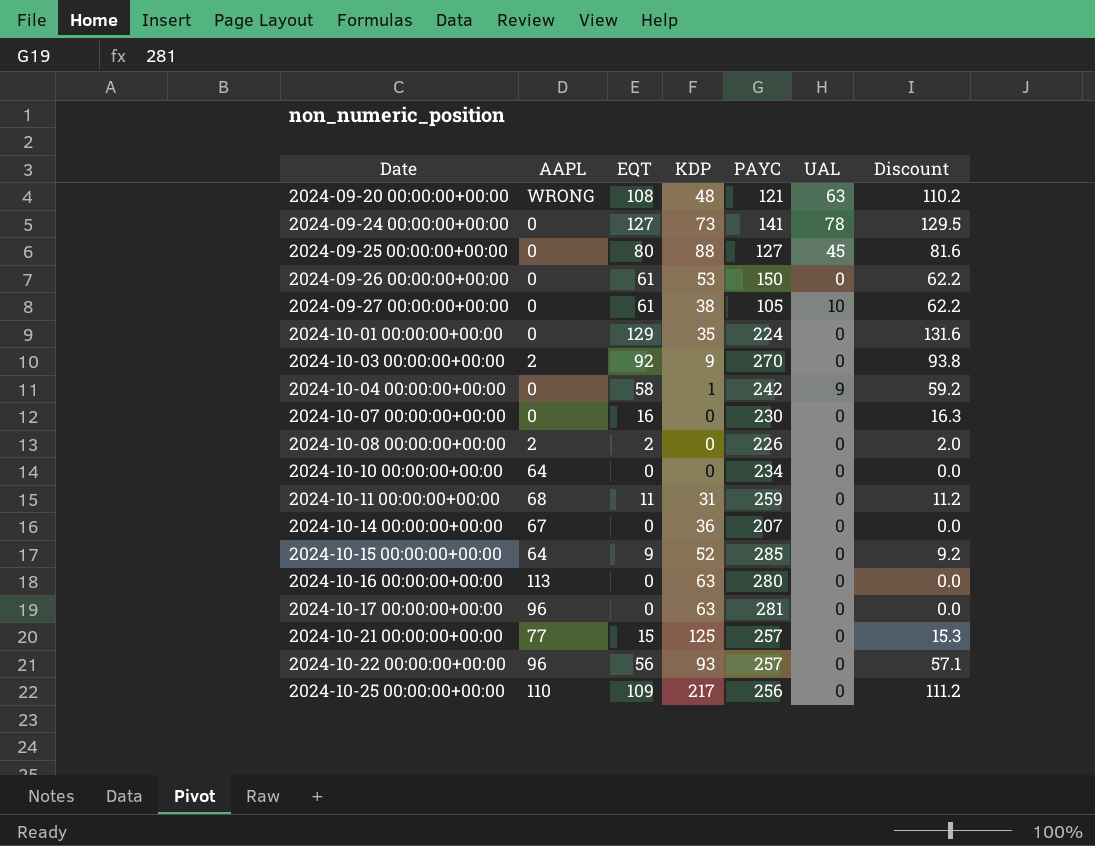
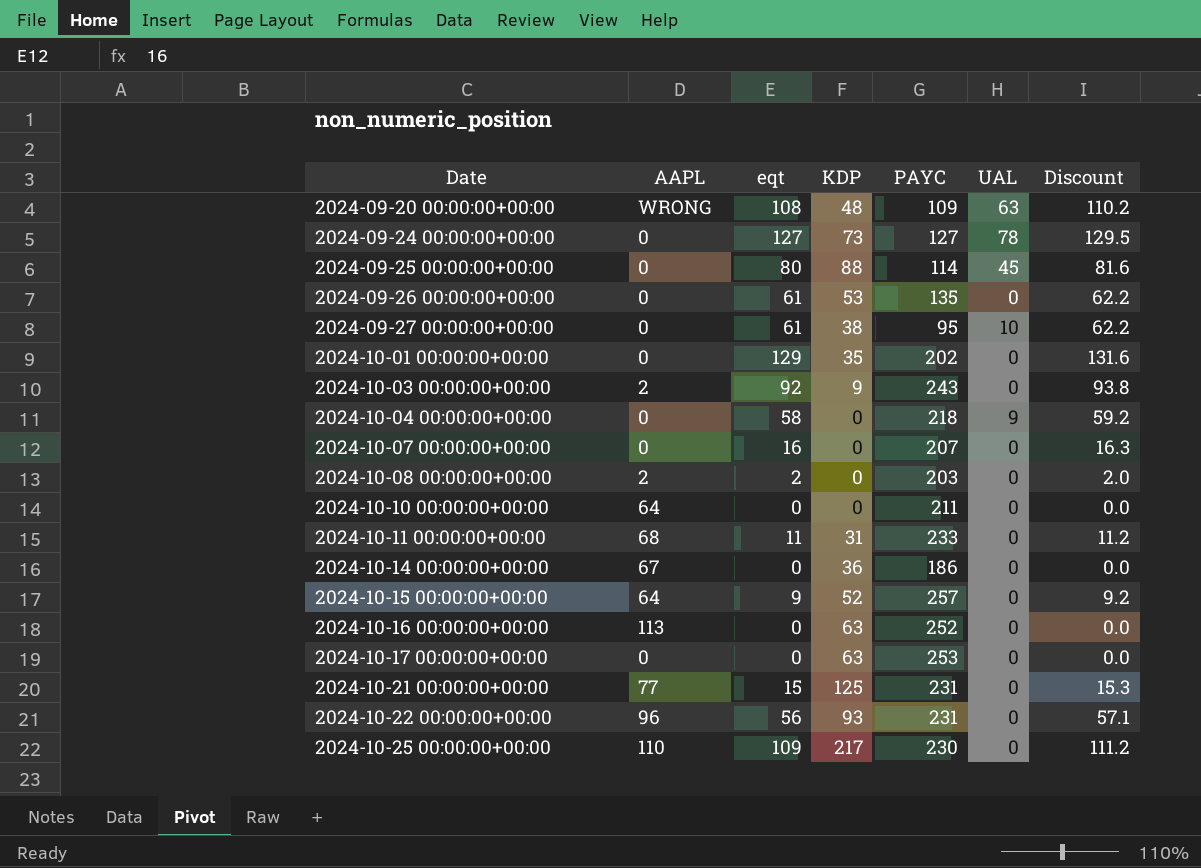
column name: EQT -> eqt
2024-09-20 00:00:00+00:00 | PAYC: 121 -> 109
2024-09-24 00:00:00+00:00 | PAYC: 141 -> 127
2024-09-25 00:00:00+00:00 | PAYC: 127 -> 114
2024-09-26 00:00:00+00:00 | PAYC: 150 -> 135
2024-09-27 00:00:00+00:00 | PAYC: 105 -> 95
2024-10-01 00:00:00+00:00 | PAYC: 224 -> 202
2024-10-03 00:00:00+00:00 | PAYC: 270 -> 243
2024-10-04 00:00:00+00:00 | KDP: 1 -> 0
2024-10-04 00:00:00+00:00 | PAYC: 242 -> 218
2024-10-07 00:00:00+00:00 | PAYC: 230 -> 207
2024-10-08 00:00:00+00:00 | PAYC: 226 -> 203
2024-10-10 00:00:00+00:00 | PAYC: 234 -> 211
2024-10-11 00:00:00+00:00 | PAYC: 259 -> 233
2024-10-14 00:00:00+00:00 | PAYC: 207 -> 186
2024-10-15 00:00:00+00:00 | PAYC: 285 -> 257
2024-10-16 00:00:00+00:00 | PAYC: 280 -> 252
2024-10-17 00:00:00+00:00 | AAPL: 96 -> 0
2024-10-17 00:00:00+00:00 | PAYC: 281 -> 253
2024-10-21 00:00:00+00:00 | PAYC: 257 -> 231
2024-10-22 00:00:00+00:00 | PAYC: 257 -> 231
2024-10-25 00:00:00+00:00 | PAYC: 256 -> 230

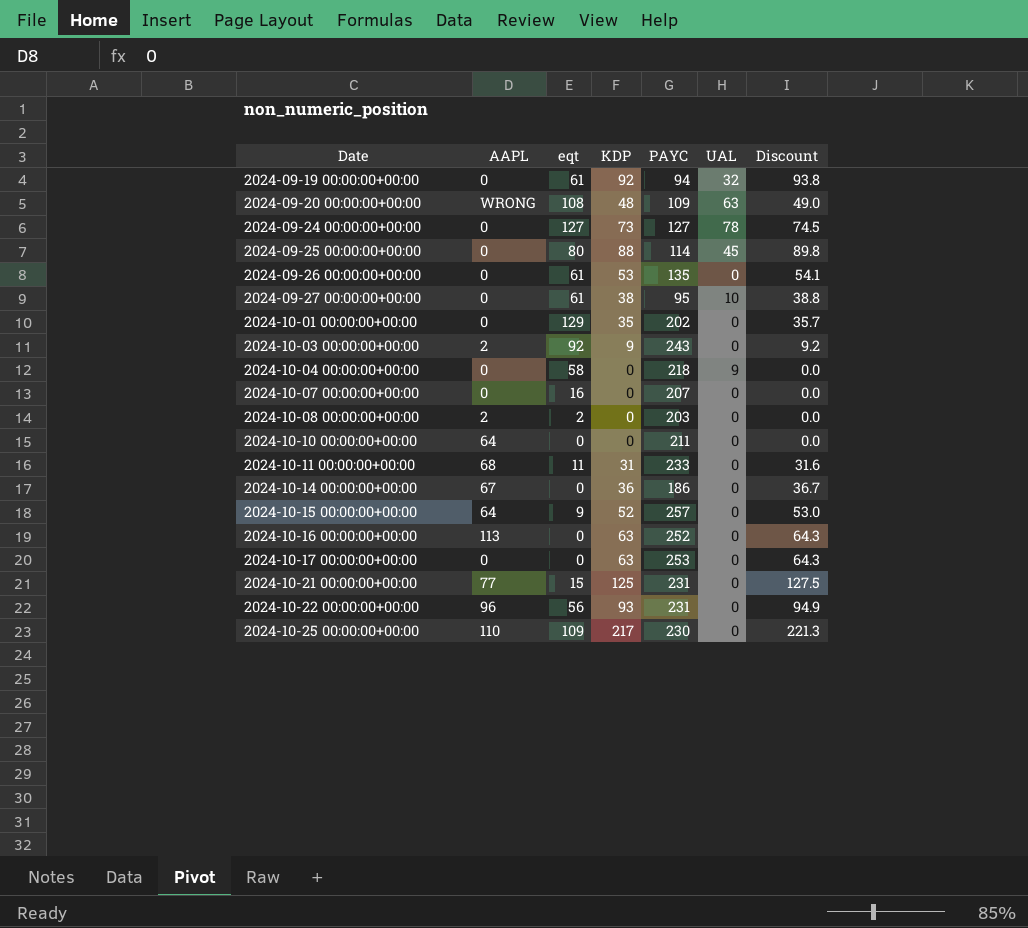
column Discount | formula: [eqt] * 1.02 -> [KDP] * 1.02
row 2024-09-19 00:00:00+00:00: none -> 0 | 61 | 92 | 94 | 32 | 93.8

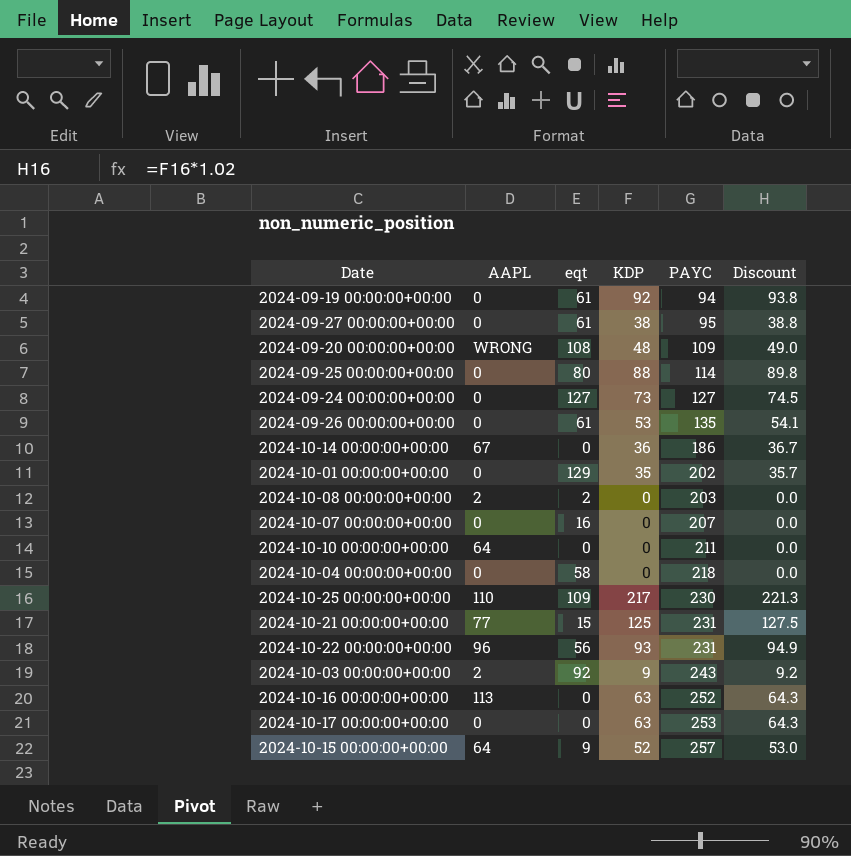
row order: Date ascending -> PAYC ascending
column UAL | position: 6 -> none
row 2024-10-11 00:00:00+00:00: 68 | 11 | 31 | 233 | 0 | 31.6 -> none

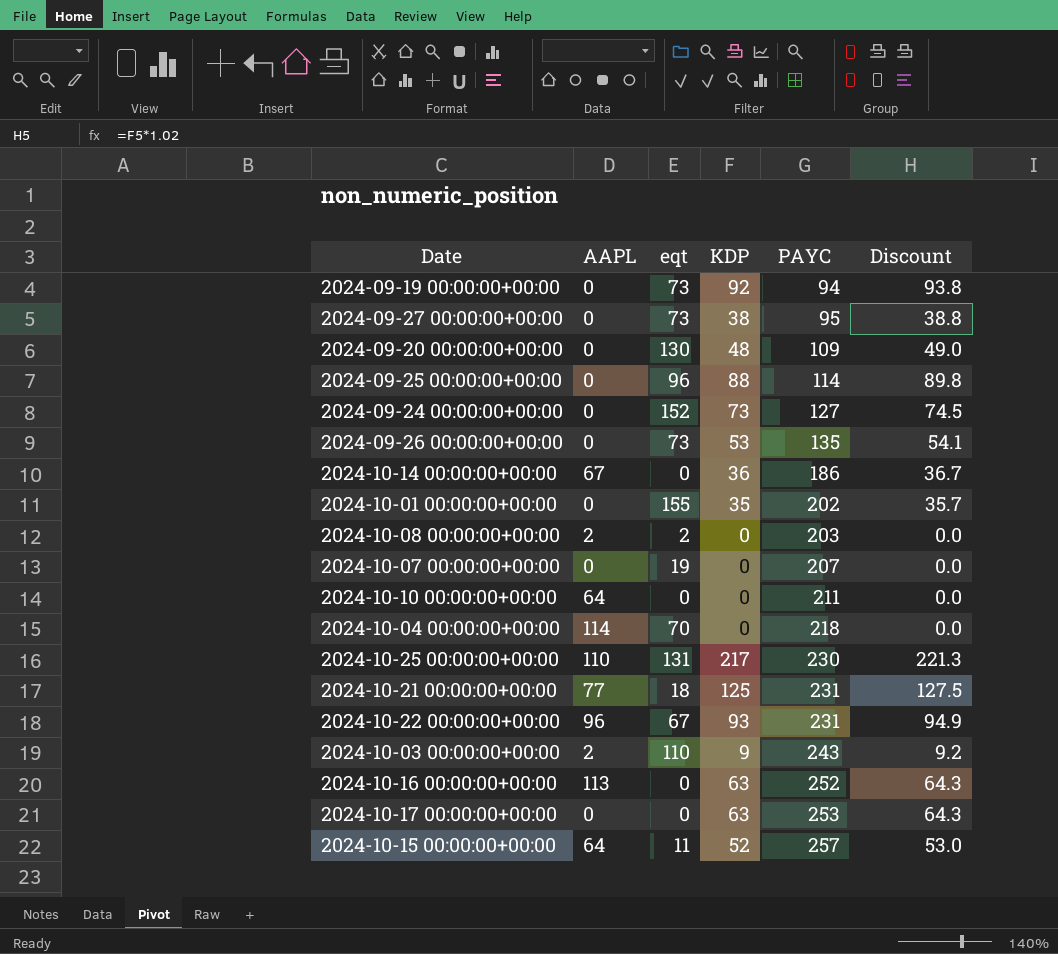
2024-09-19 00:00:00+00:00 | eqt: 61 -> 73
2024-09-27 00:00:00+00:00 | eqt: 61 -> 73
2024-09-20 00:00:00+00:00 | AAPL: WRONG -> 0
2024-09-20 00:00:00+00:00 | eqt: 108 -> 130
2024-09-25 00:00:00+00:00 | eqt: 80 -> 96
2024-09-24 00:00:00+00:00 | eqt: 127 -> 152
2024-09-26 00:00:00+00:00 | eqt: 61 -> 73
2024-10-01 00:00:00+00:00 | eqt: 129 -> 155
2024-10-07 00:00:00+00:00 | eqt: 16 -> 19
2024-10-04 00:00:00+00:00 | AAPL: 0 -> 114
2024-10-04 00:00:00+00:00 | eqt: 58 -> 70
2024-10-25 00:00:00+00:00 | eqt: 109 -> 131
2024-10-21 00:00:00+00:00 | eqt: 15 -> 18
2024-10-22 00:00:00+00:00 | eqt: 56 -> 67
2024-10-03 00:00:00+00:00 | eqt: 92 -> 110
2024-10-15 00:00:00+00:00 | eqt: 9 -> 11

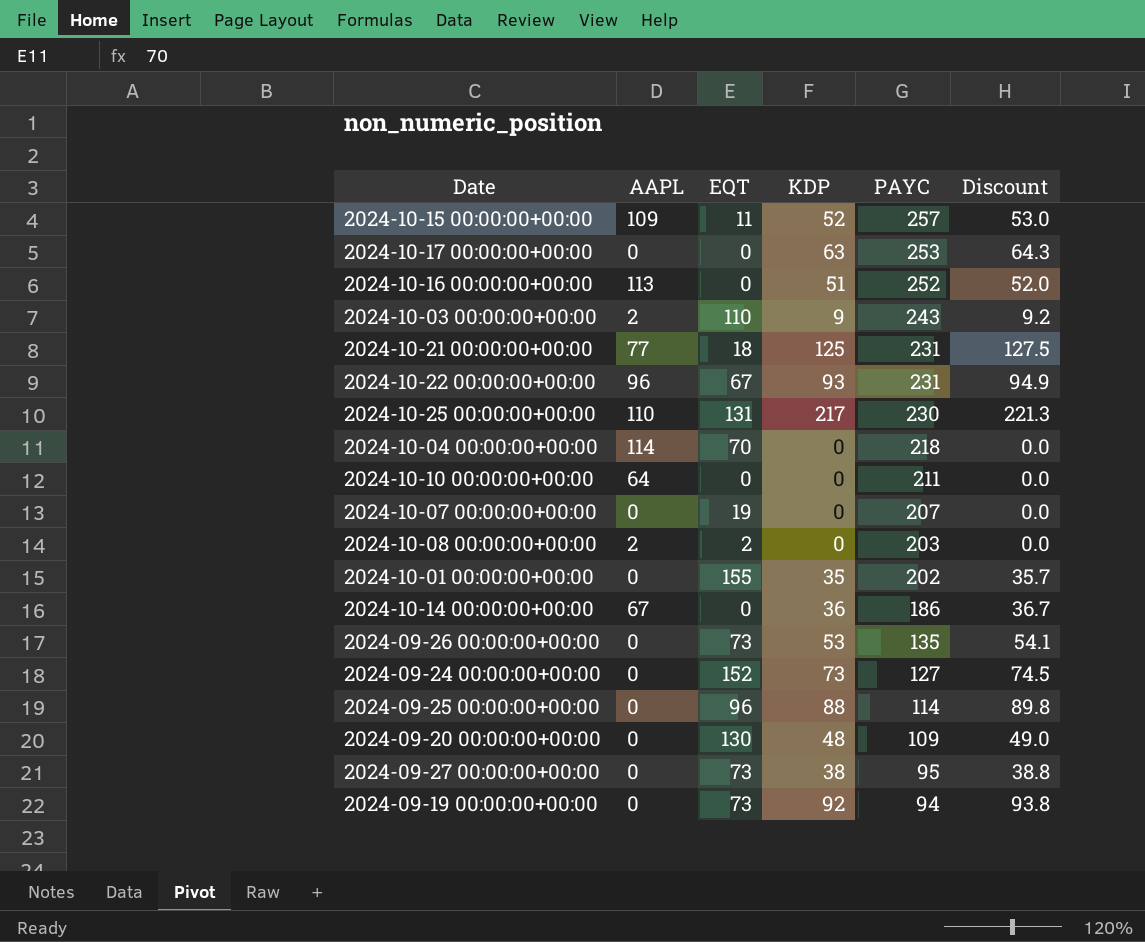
row order: PAYC ascending -> PAYC descending
column name: eqt -> EQT
2024-10-15 00:00:00+00:00 | AAPL: 64 -> 109
2024-10-16 00:00:00+00:00 | KDP: 63 -> 51
2024-10-16 00:00:00+00:00 | Discount: 64.3 -> 52.0

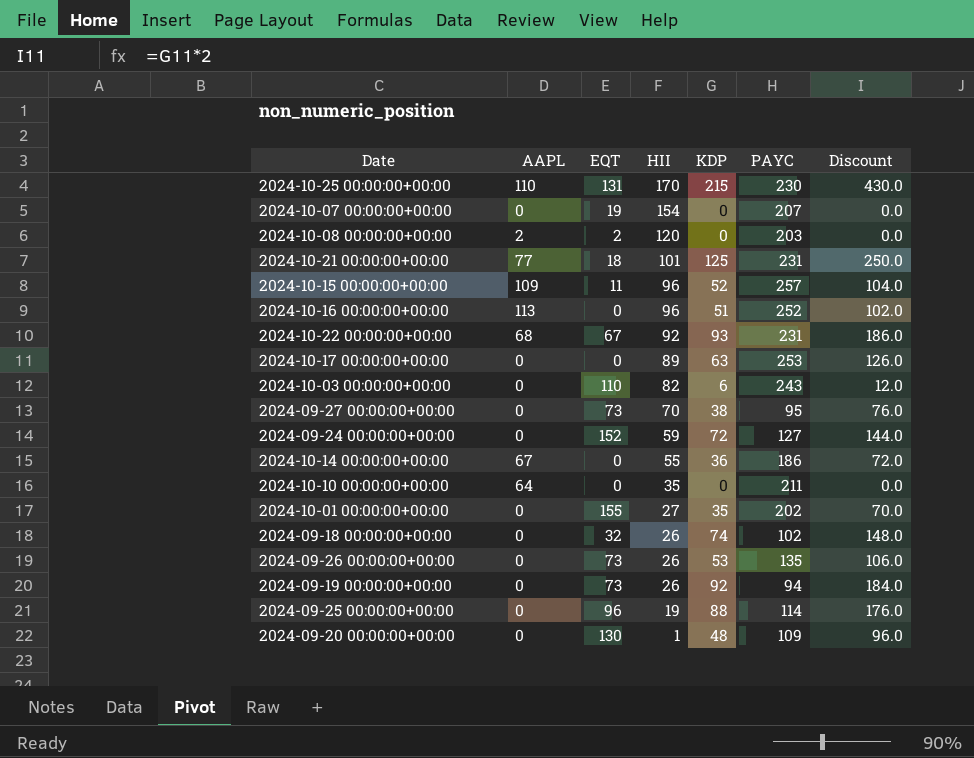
row order: PAYC descending -> HII descending
column HII | position: none -> 4
column Discount | formula: [KDP] * 1.02 -> [KDP] * 2
row 2024-10-04 00:00:00+00:00: 114 | 70 | 0 | 218 | 0.0 -> none
2024-10-25 00:00:00+00:00 | KDP: 217 -> 215
2024-10-22 00:00:00+00:00 | AAPL: 96 -> 68
2024-10-03 00:00:00+00:00 | AAPL: 2 -> 0
2024-10-03 00:00:00+00:00 | KDP: 9 -> 6
2024-09-24 00:00:00+00:00 | KDP: 73 -> 72
row 2024-09-18 00:00:00+00:00: none -> 0 | 32 | 26 | 74 | 102 | 148.0

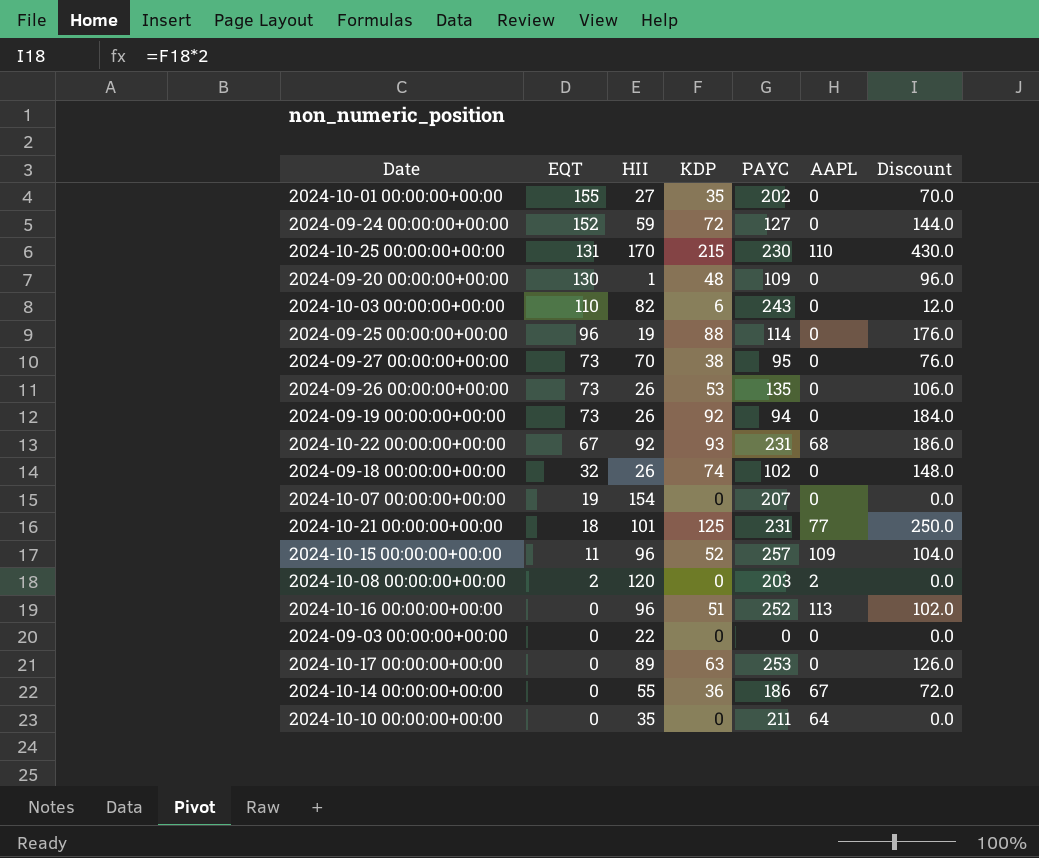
row order: HII descending -> EQT descending
column AAPL | position: 2 -> 6
row 2024-09-03 00:00:00+00:00: none -> 0 | 22 | 0 | 0 | 0 | 0.0

